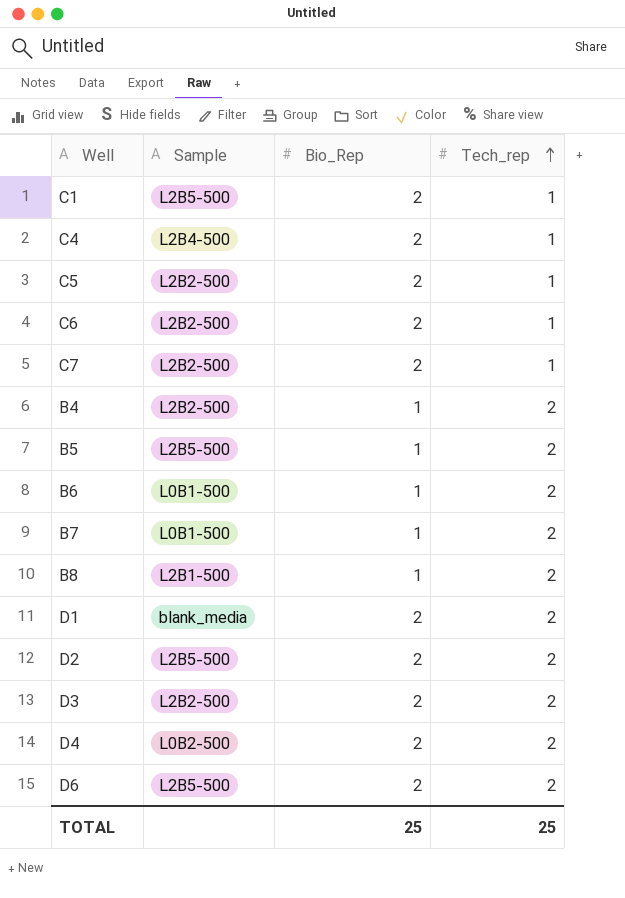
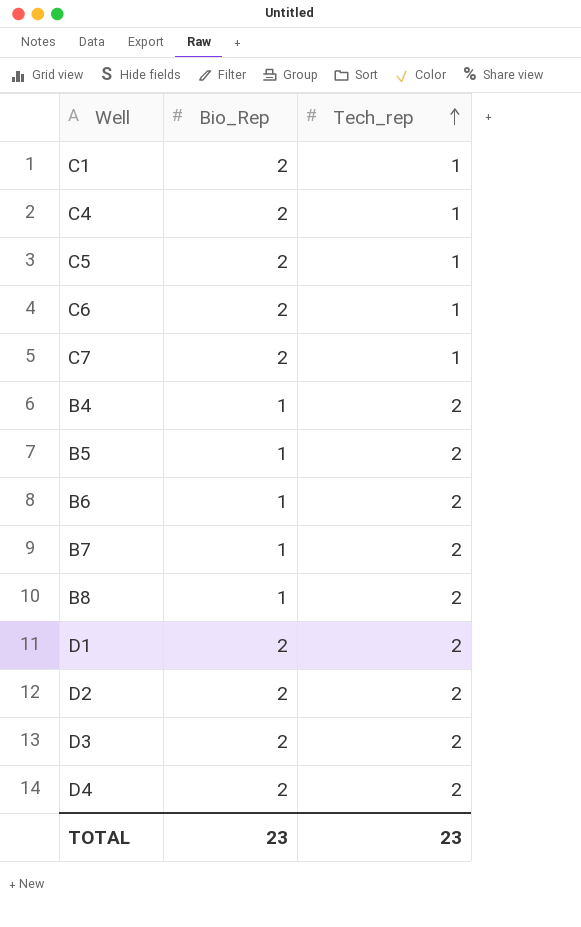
column Sample | position: 2 -> none
row D6: L2B5-500 | 2 | 2 -> none
TOTAL | Bio_Rep: 25 -> 23
TOTAL | Tech_rep: 25 -> 23

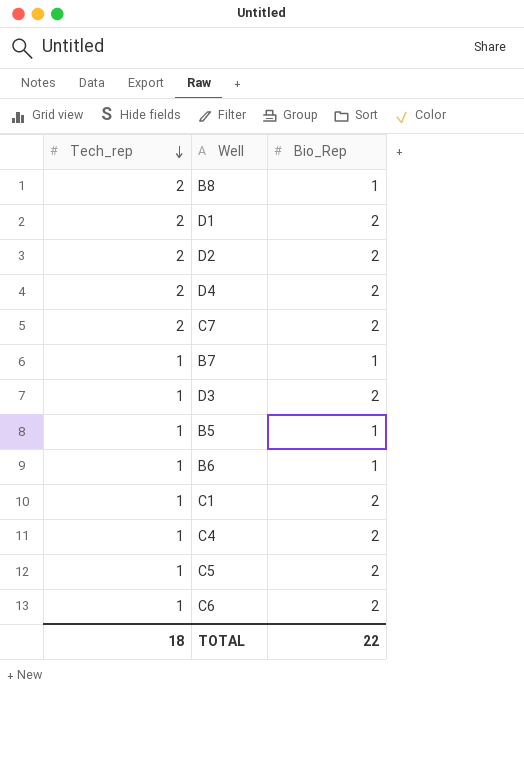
row order: Tech_rep ascending -> Tech_rep descending
column Tech_rep | position: 3 -> 1
row B4: 1 | 2 -> none
C7 | Tech_rep: 1 -> 2
B7 | Tech_rep: 2 -> 1
D3 | Tech_rep: 2 -> 1
B5 | Tech_rep: 2 -> 1
B6 | Tech_rep: 2 -> 1
TOTAL | Tech_rep: 23 -> 18
TOTAL | Bio_Rep: 23 -> 22

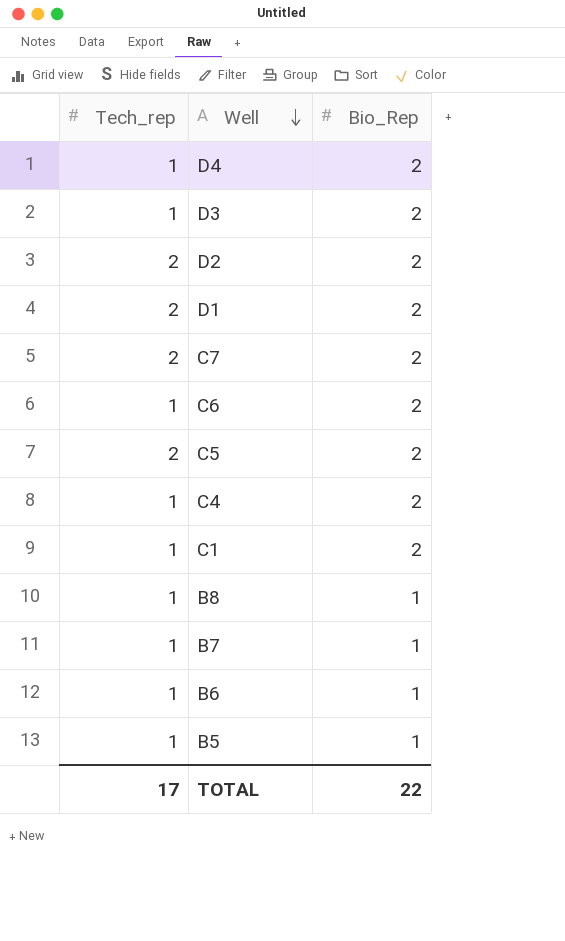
row order: Tech_rep descending -> Well descending
D4 | Tech_rep: 2 -> 1
C5 | Tech_rep: 1 -> 2
B8 | Tech_rep: 2 -> 1
TOTAL | Tech_rep: 18 -> 17

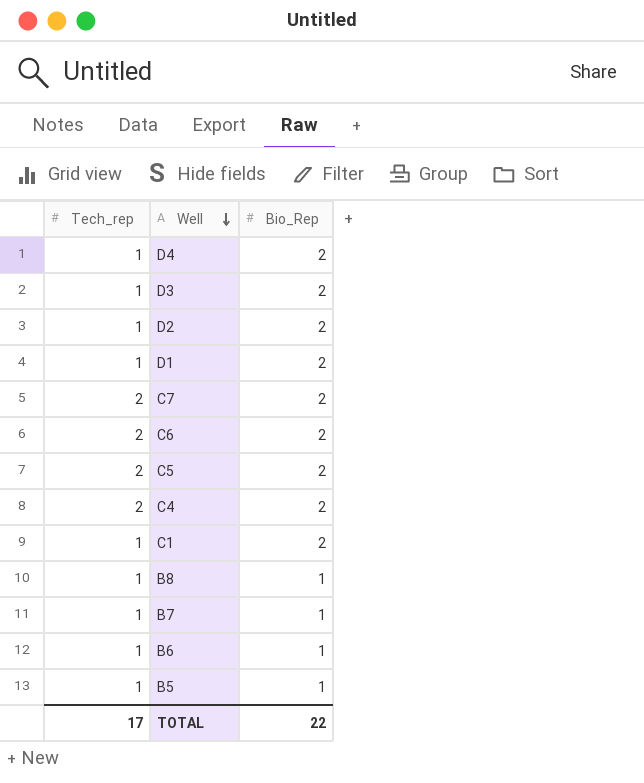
D2 | Tech_rep: 2 -> 1
D1 | Tech_rep: 2 -> 1
C6 | Tech_rep: 1 -> 2
C4 | Tech_rep: 1 -> 2

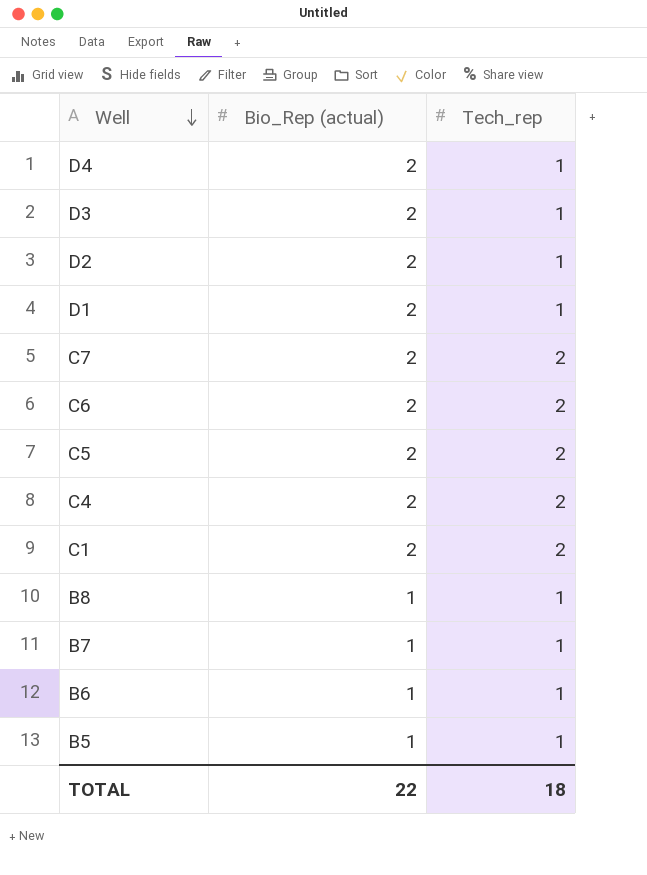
column name: Bio_Rep -> Bio_Rep (actual)
column Tech_rep | position: 1 -> 3
C1 | Tech_rep: 1 -> 2
TOTAL | Tech_rep: 17 -> 18

